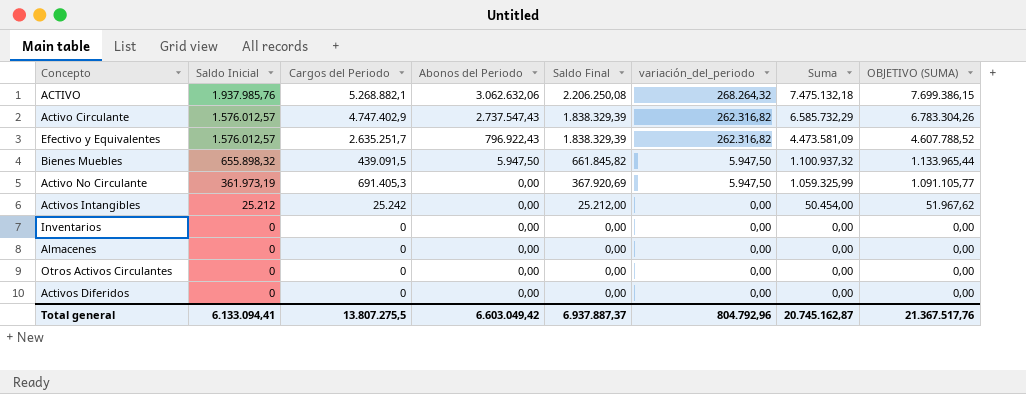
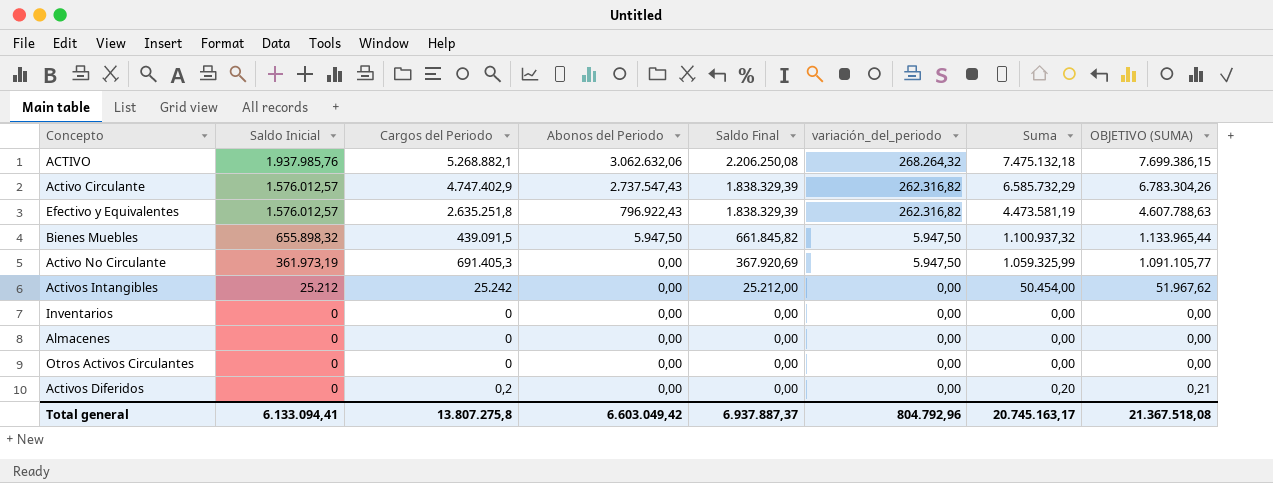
Efectivo y Equivalentes | Cargos del Periodo: 2.635.251,7 -> 2.635.251,8
Efectivo y Equivalentes | Suma: 4.473.581,09 -> 4.473.581,19
Efectivo y Equivalentes | OBJETIVO (SUMA): 4.607.788,52 -> 4.607.788,63
Activos Diferidos | Cargos del Periodo: 0 -> 0,2
Activos Diferidos | Suma: 0,00 -> 0,20
Activos Diferidos | OBJETIVO (SUMA): 0,00 -> 0,21
Total general | Cargos del Periodo: 13.807.275,5 -> 13.807.275,8
Total general | Suma: 20.745.162,87 -> 20.745.163,17
Total general | OBJETIVO (SUMA): 21.367.517,76 -> 21.367.518,08

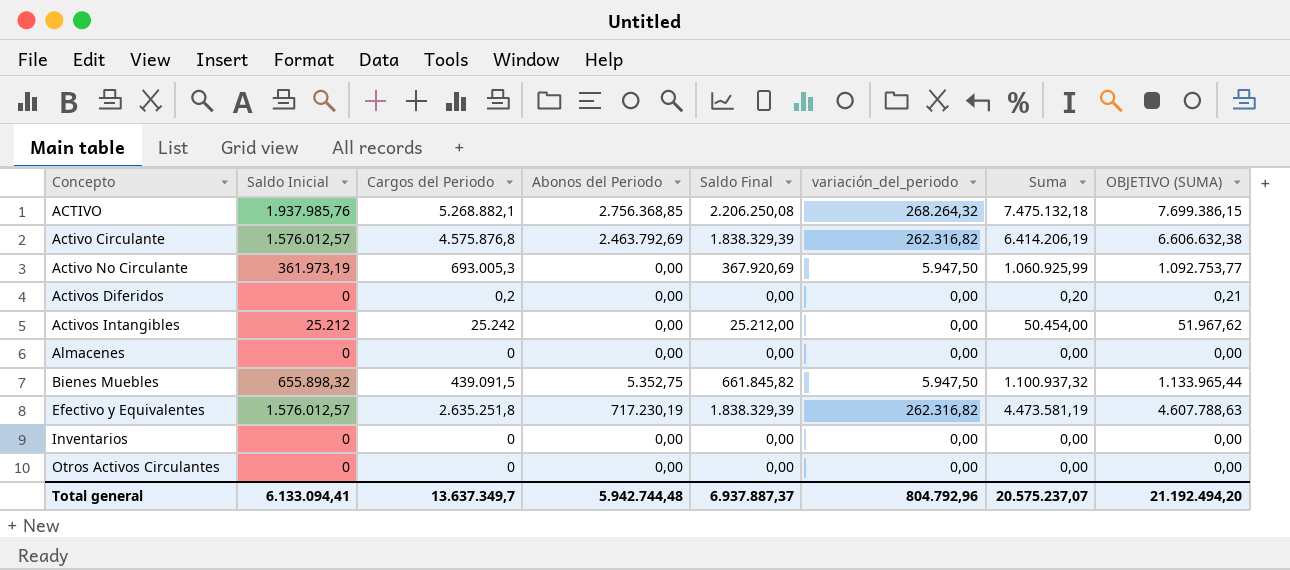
row order: Saldo Inicial descending -> Concepto ascending
ACTIVO | Abonos del Periodo: 3.062.632,06 -> 2.756.368,85
Activo Circulante | Cargos del Periodo: 4.747.402,9 -> 4.575.876,8
Activo Circulante | Abonos del Periodo: 2.737.547,43 -> 2.463.792,69
Activo Circulante | Suma: 6.585.732,29 -> 6.414.206,19
Activo Circulante | OBJETIVO (SUMA): 6.783.304,26 -> 6.606.632,38
Activo No Circulante | Cargos del Periodo: 691.405,3 -> 693.005,3
Activo No Circulante | Suma: 1.059.325,99 -> 1.060.925,99
Activo No Circulante | OBJETIVO (SUMA): 1.091.105,77 -> 1.092.753,77
Bienes Muebles | Abonos del Periodo: 5.947,50 -> 5.352,75
Efectivo y Equivalentes | Abonos del Periodo: 796.922,43 -> 717.230,19
Total general | Cargos del Periodo: 13.807.275,8 -> 13.637.349,7
Total general | Abonos del Periodo: 6.603.049,42 -> 5.942.744,48
Total general | Suma: 20.745.163,17 -> 20.575.237,07
Total general | OBJETIVO (SUMA): 21.367.518,08 -> 21.192.494,20

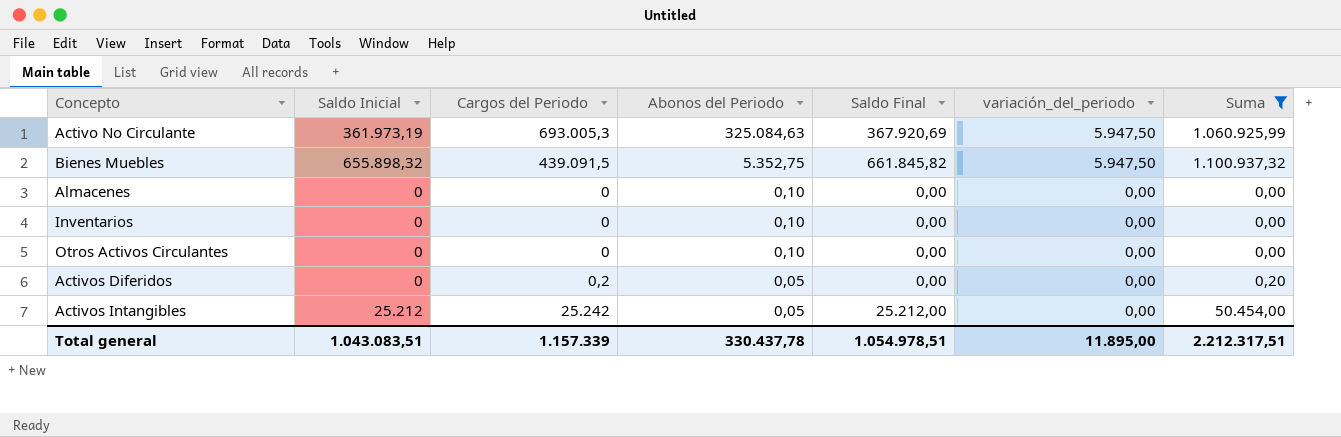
filter: none -> Suma <= 1.100.937,32
row order: Concepto ascending -> Abonos del Periodo descending
column OBJETIVO (SUMA) | formula: [Suma] * 1,03 -> none
Activo No Circulante | Abonos del Periodo: 0,00 -> 325.084,63
Almacenes | Abonos del Periodo: 0,00 -> 0,10
Inventarios | Abonos del Periodo: 0,00 -> 0,10
Otros Activos Circulantes | Abonos del Periodo: 0,00 -> 0,10
Activos Diferidos | Abonos del Periodo: 0,00 -> 0,05
Activos Intangibles | Abonos del Periodo: 0,00 -> 0,05
Total general | Saldo Inicial: 6.133.094,41 -> 1.043.083,51
Total general | Cargos del Periodo: 13.637.349,7 -> 1.157.339
Total general | Abonos del Periodo: 5.942.744,48 -> 330.437,78
Total general | Saldo Final: 6.937.887,37 -> 1.054.978,51
Total general | variación_del_periodo: 804.792,96 -> 11.895,00
Total general | Suma: 20.575.237,07 -> 2.212.317,51

